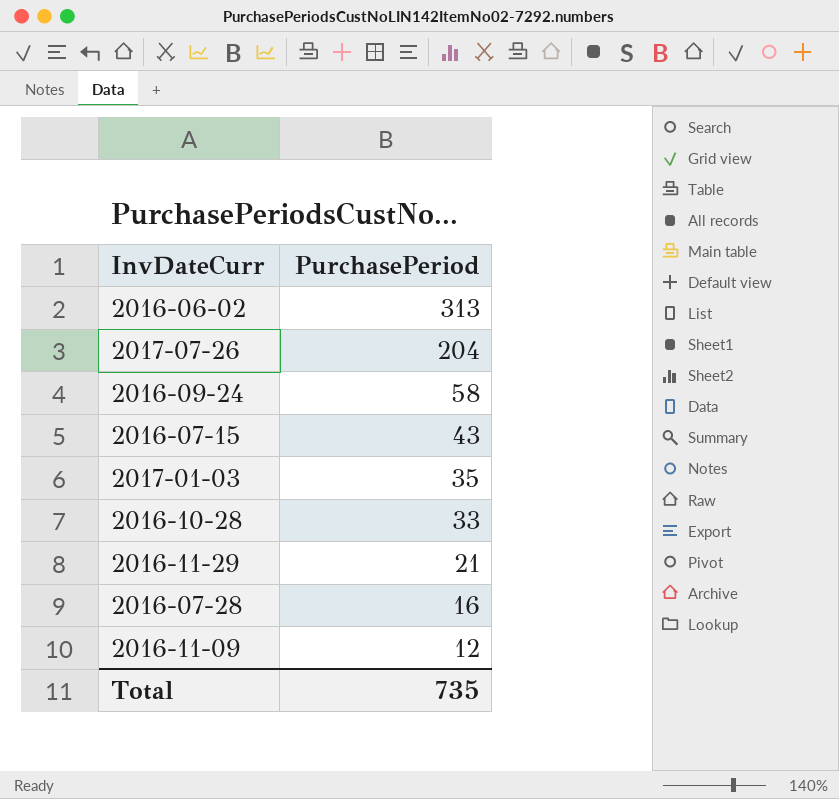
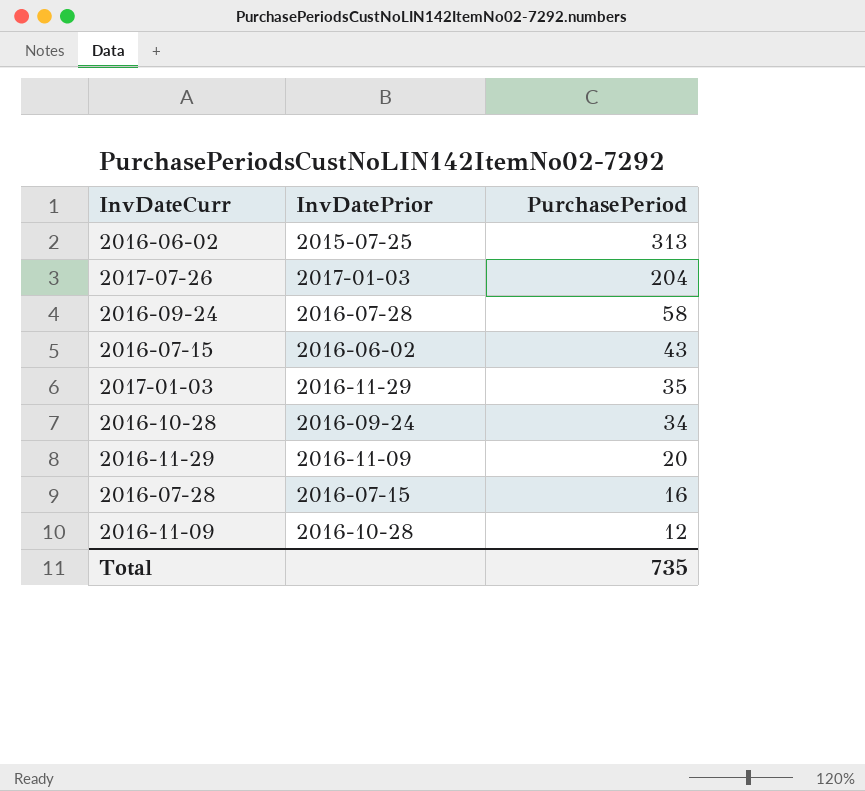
column InvDatePrior | position: none -> 2
2016-10-28 | PurchasePeriod: 33 -> 34
2016-11-29 | PurchasePeriod: 21 -> 20

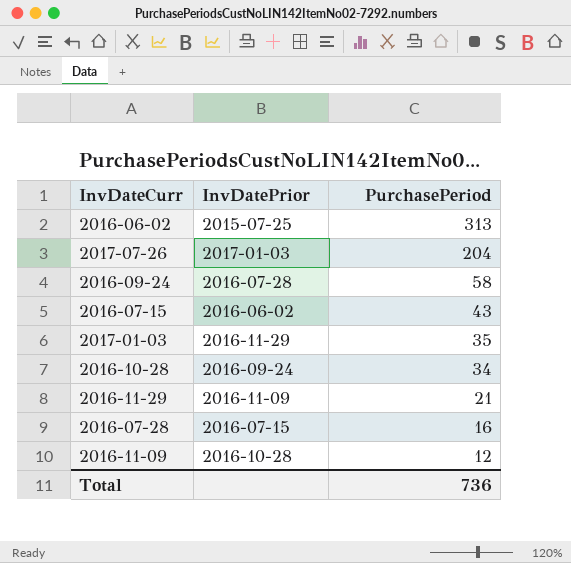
2016-11-29 | PurchasePeriod: 20 -> 21
Total | PurchasePeriod: 735 -> 736

